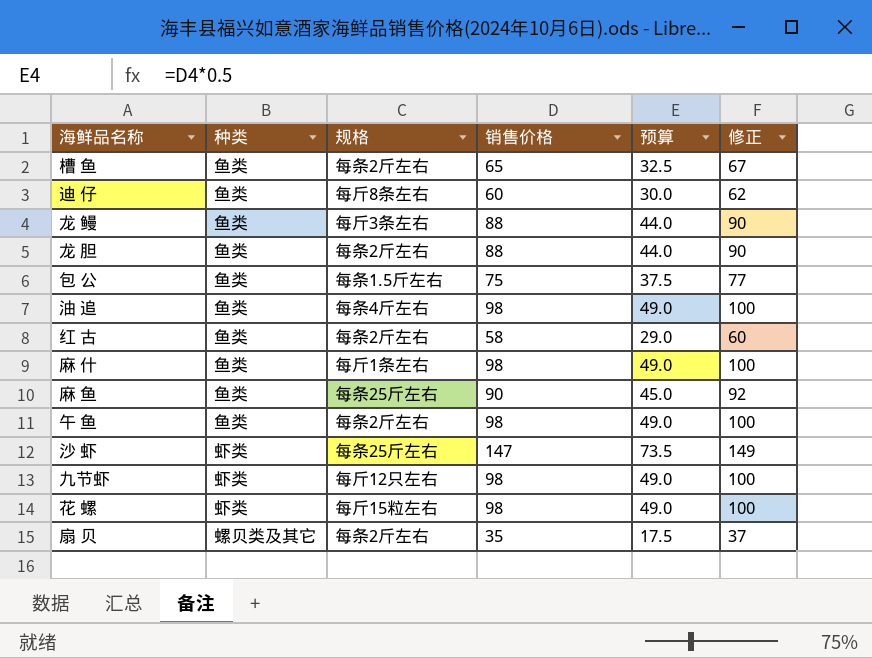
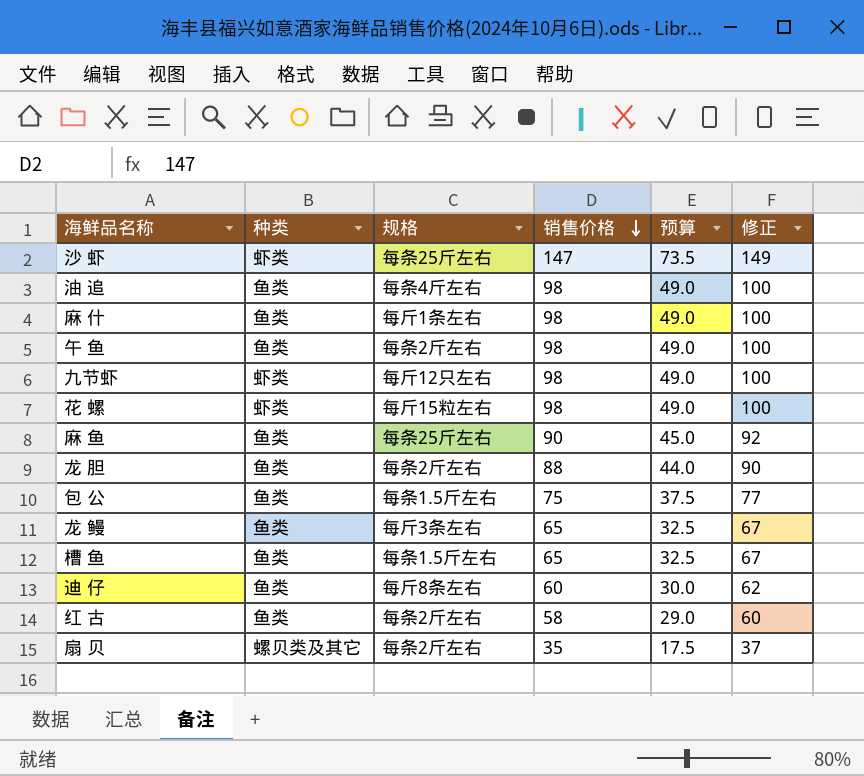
row order: none -> 销售价格 descending
龙 鳗 | 销售价格: 88 -> 65
龙 鳗 | 预算: 44.0 -> 32.5
龙 鳗 | 修正: 90 -> 67
槽 鱼 | 规格: 每条2斤左右 -> 每条1.5斤左右

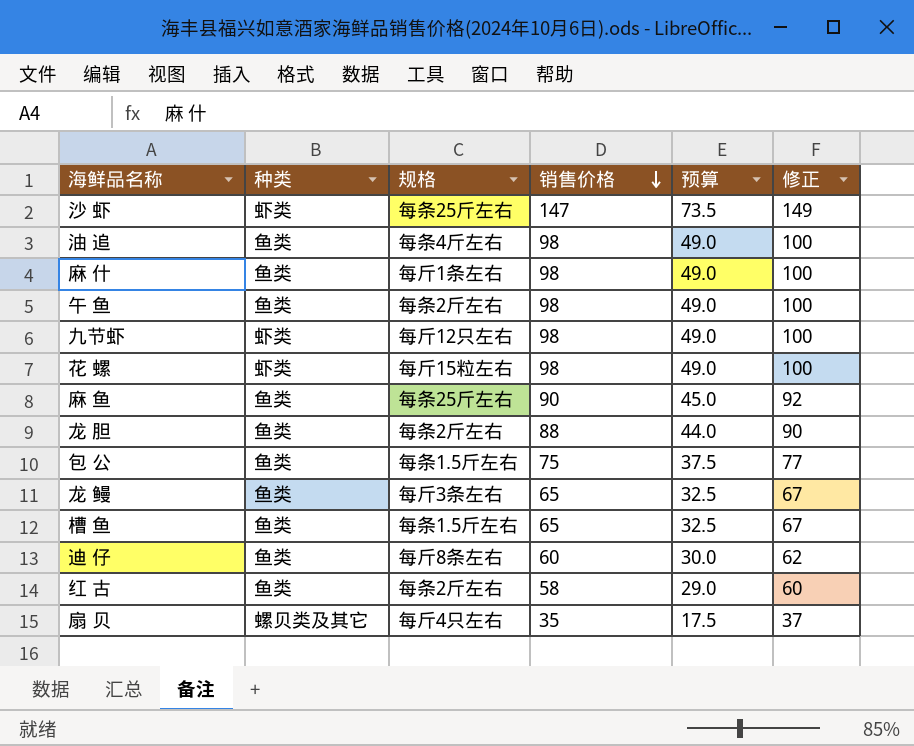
扇 贝 | 规格: 每条2斤左右 -> 每斤4只左右

